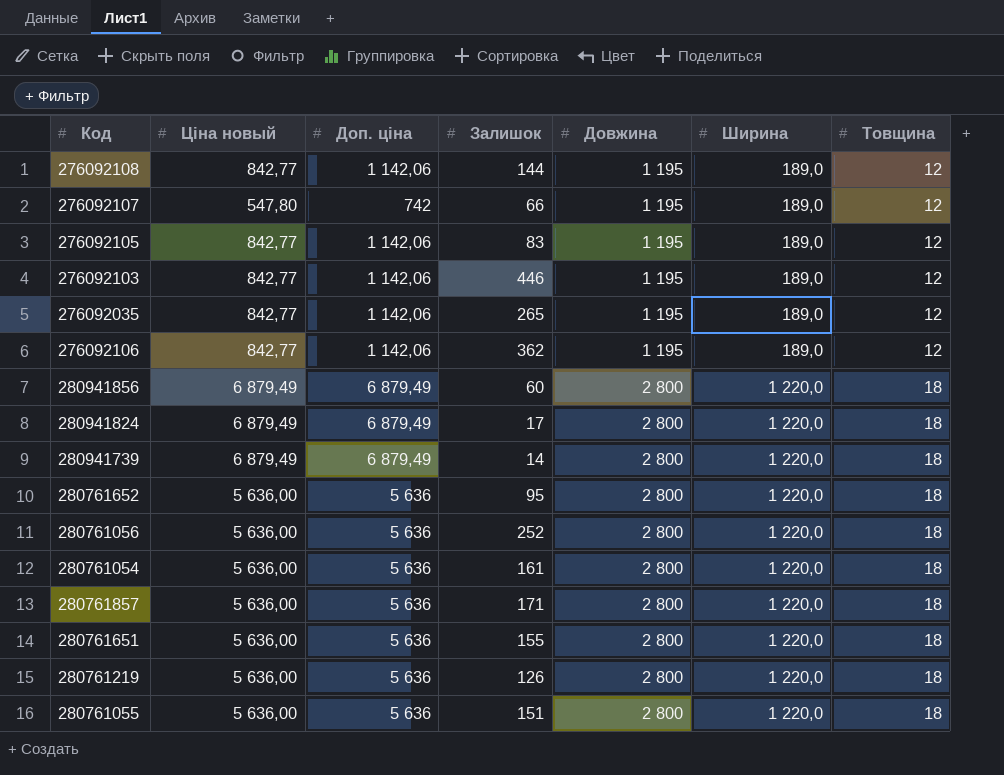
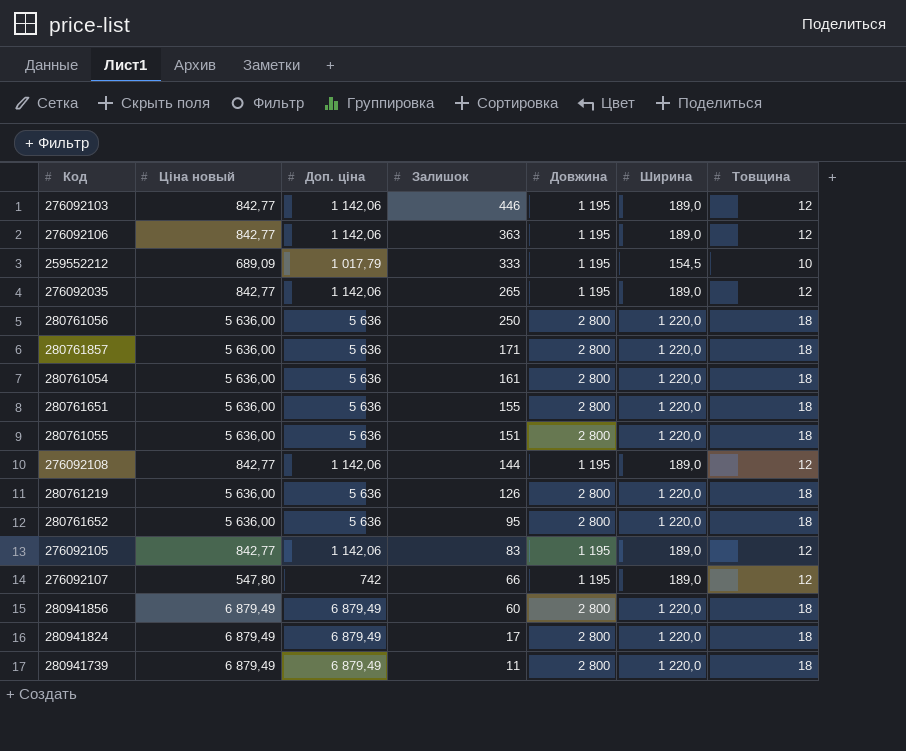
row order: Довжина ascending -> Залишок descending
276092106 | Залишок: 362 -> 363
row 259552212: none -> 689,09 | 1 017,79 | 333 | 1 195 | 154,5 | 10
280761056 | Залишок: 252 -> 250
280941739 | Залишок: 14 -> 11

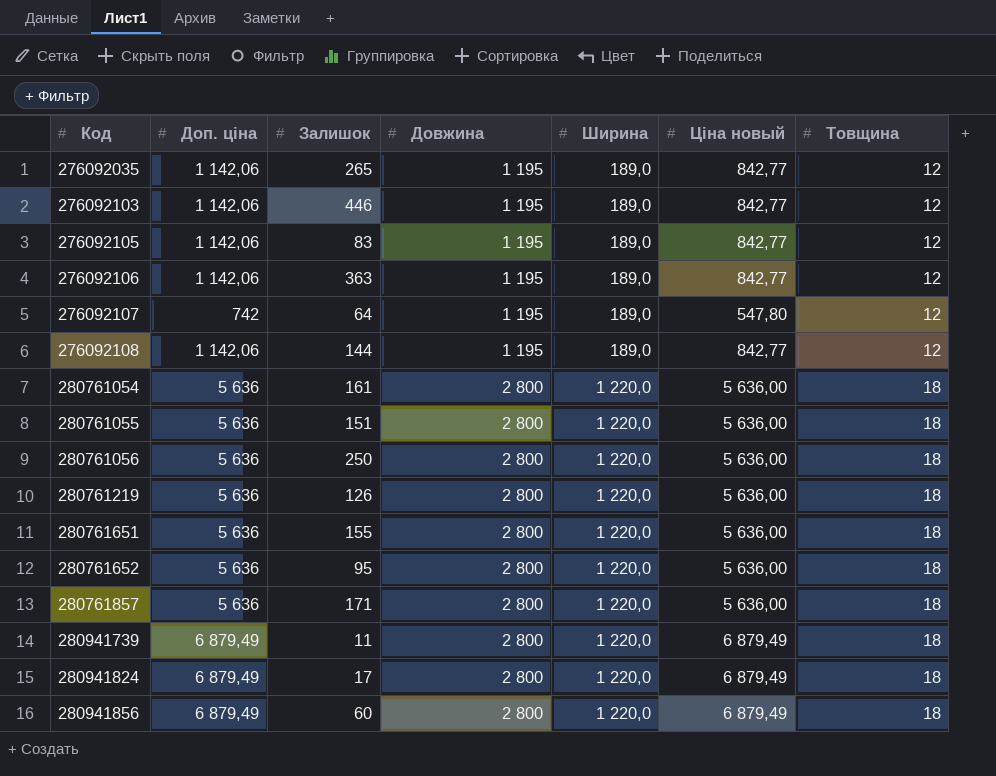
row order: Залишок descending -> Код ascending
column Ціна новый | position: 2 -> 6
row 259552212: 689,09 | 1 017,79 | 333 | 1 195 | 154,5 | 10 -> none
276092107 | Залишок: 66 -> 64

